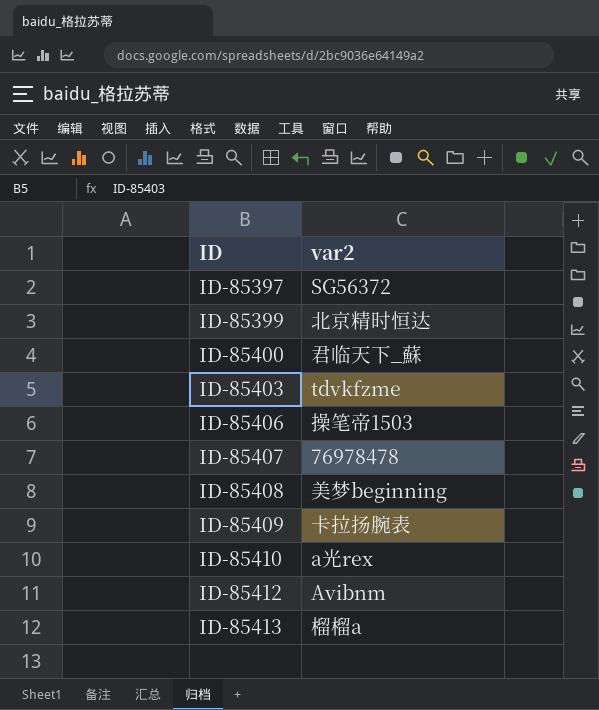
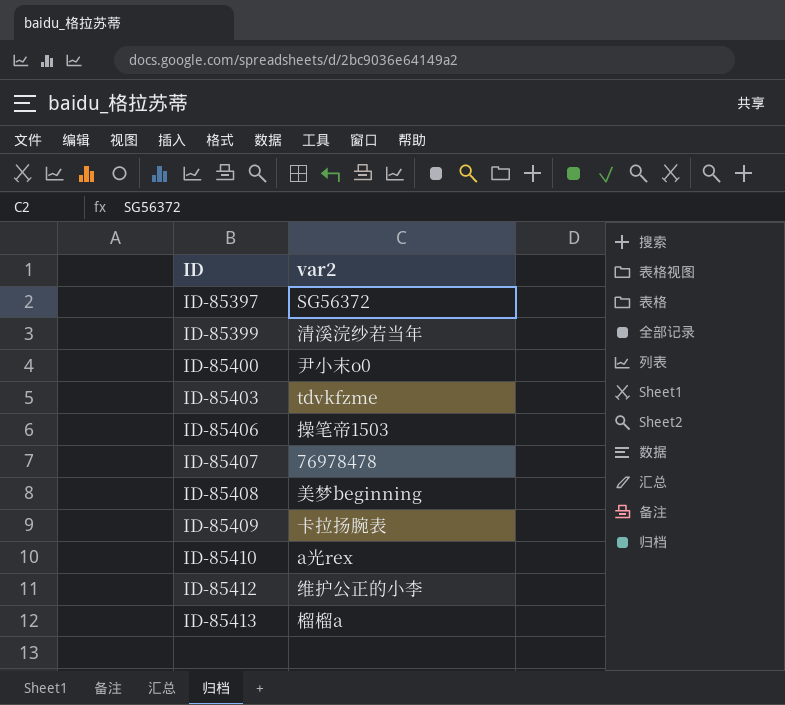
ID-85399 | var2: 北京精时恒达 -> 清溪浣纱若当年
ID-85400 | var2: 君临天下_蘇 -> 尹小末o0
ID-85412 | var2: Avibnm -> 维护公正的小李

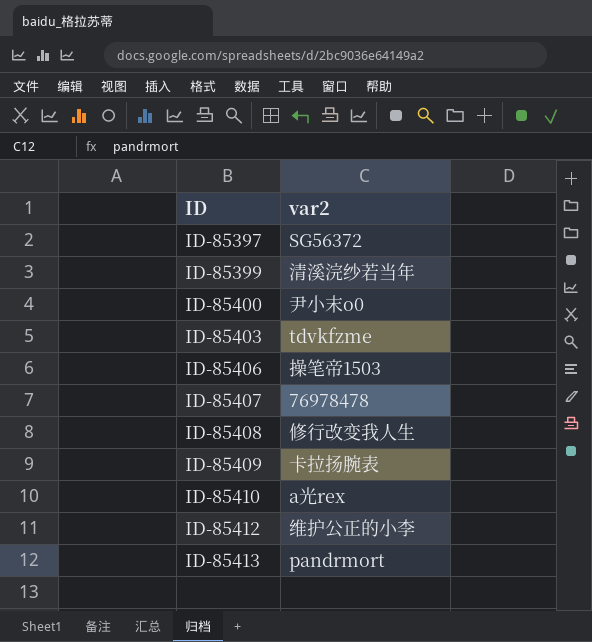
ID-85408 | var2: 美梦beginning -> 修行改变我人生
ID-85413 | var2: 榴榴a -> pandrmort

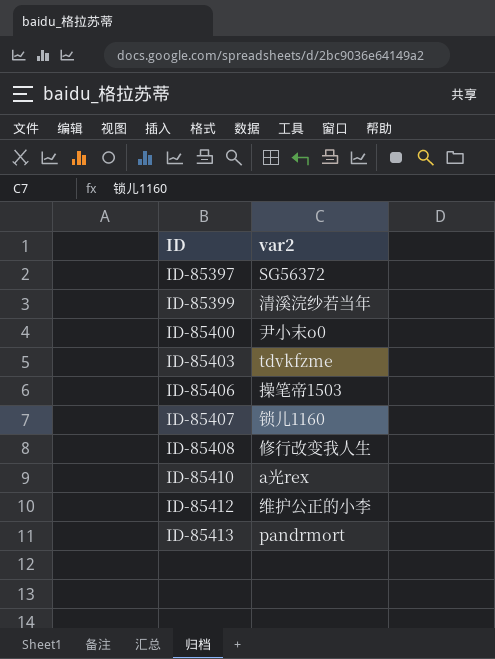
row ID-85409: 卡拉扬腕表 -> none
ID-85407 | var2: 76978478 -> 锁儿1160

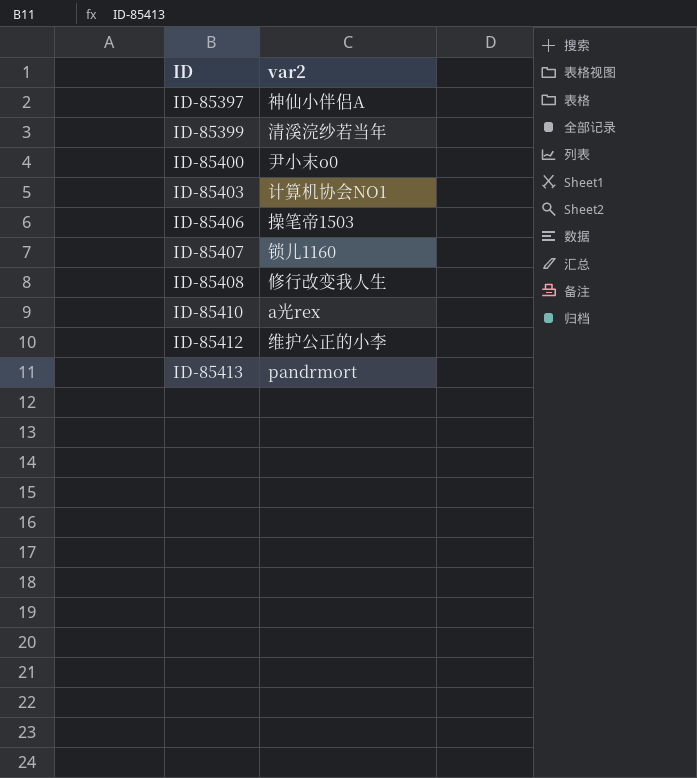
ID-85397 | var2: SG56372 -> 神仙小伴侣A
ID-85403 | var2: tdvkfzme -> 计算机协会NO1

